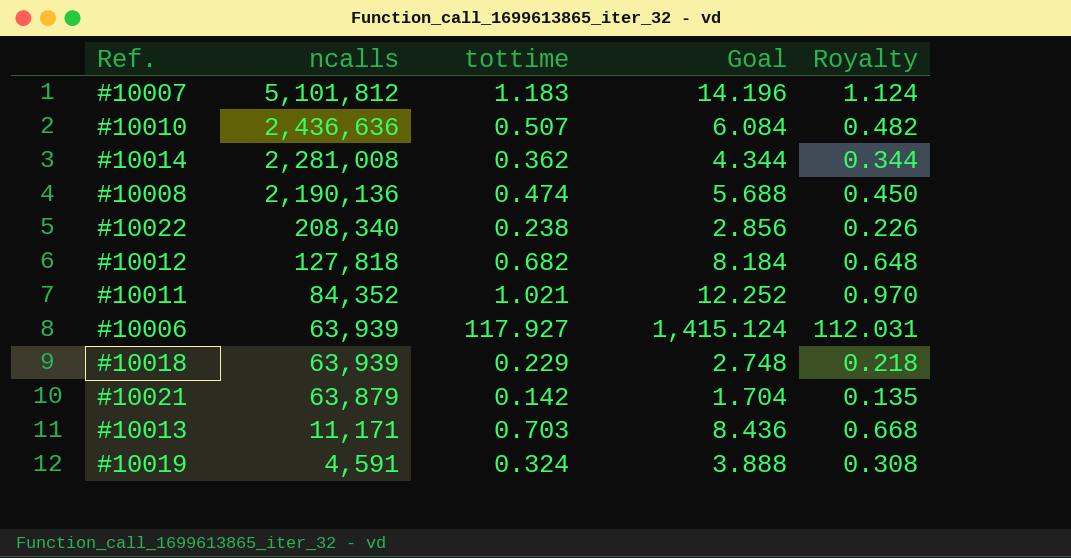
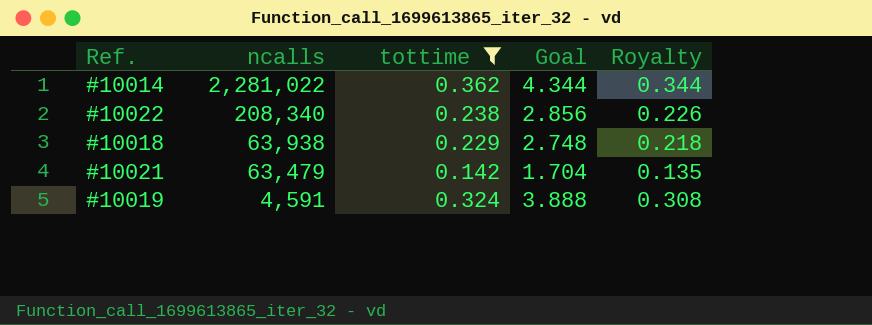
filter: none -> tottime <= 0.362
#10014 | ncalls: 2,281,008 -> 2,281,022
#10018 | ncalls: 63,939 -> 63,938
#10021 | ncalls: 63,879 -> 63,479

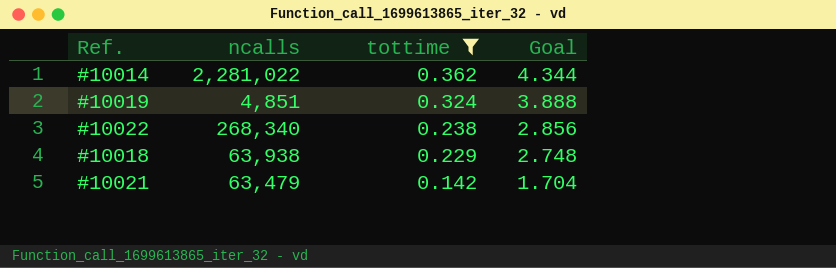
row order: ncalls descending -> tottime descending
column Royalty | formula: [tottime] * 0.95 -> none
#10019 | ncalls: 4,591 -> 4,851
#10022 | ncalls: 208,340 -> 268,340

